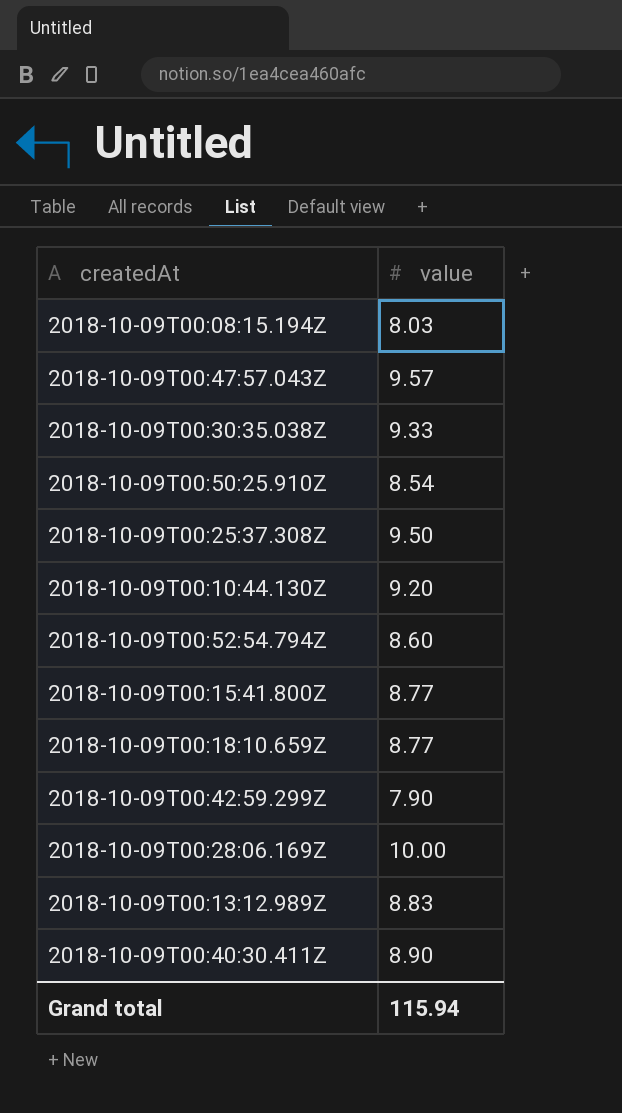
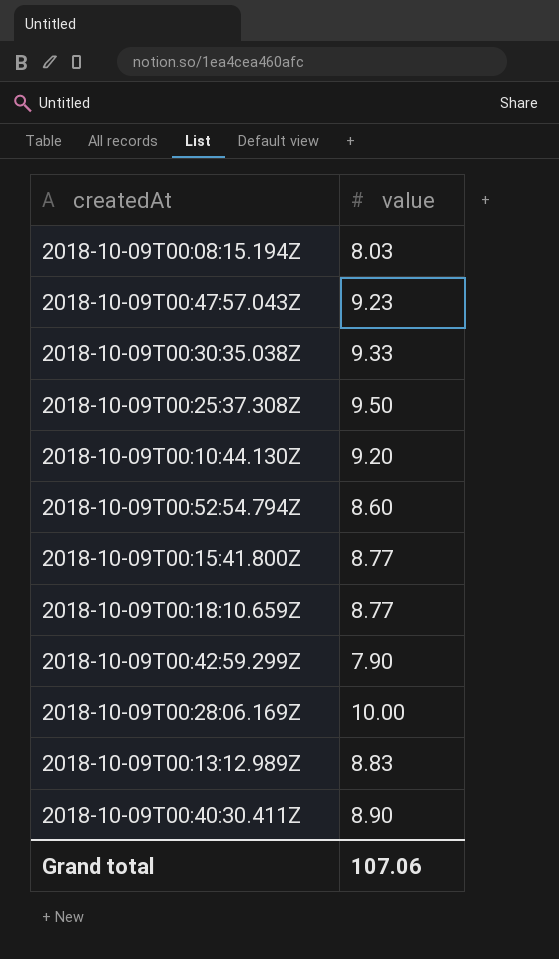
row 2018-10-09T00:50:25.910Z: 8.54 -> none
2018-10-09T00:47:57.043Z | value: 9.57 -> 9.23
Grand total | value: 115.94 -> 107.06

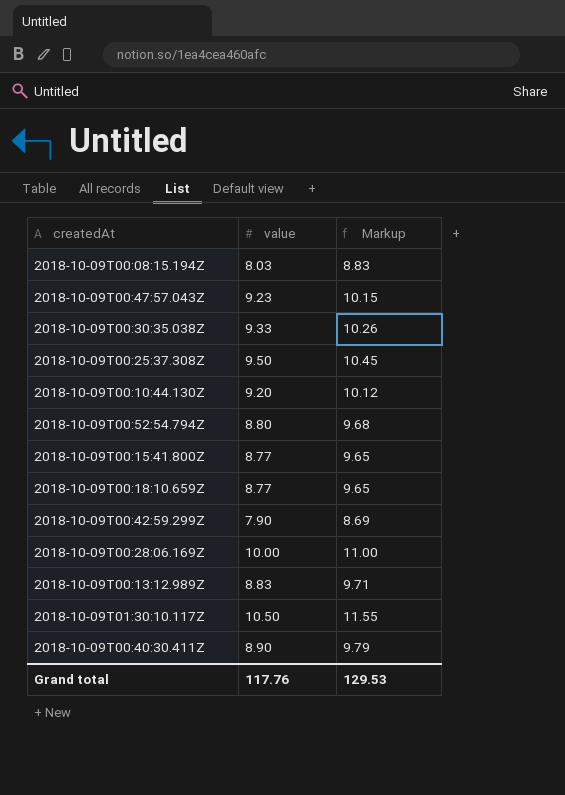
column Markup | formula: none -> [value] * 1.1
2018-10-09T00:52:54.794Z | value: 8.60 -> 8.80
row 2018-10-09T01:30:10.117Z: none -> 10.50 | 11.55
Grand total | value: 107.06 -> 117.76

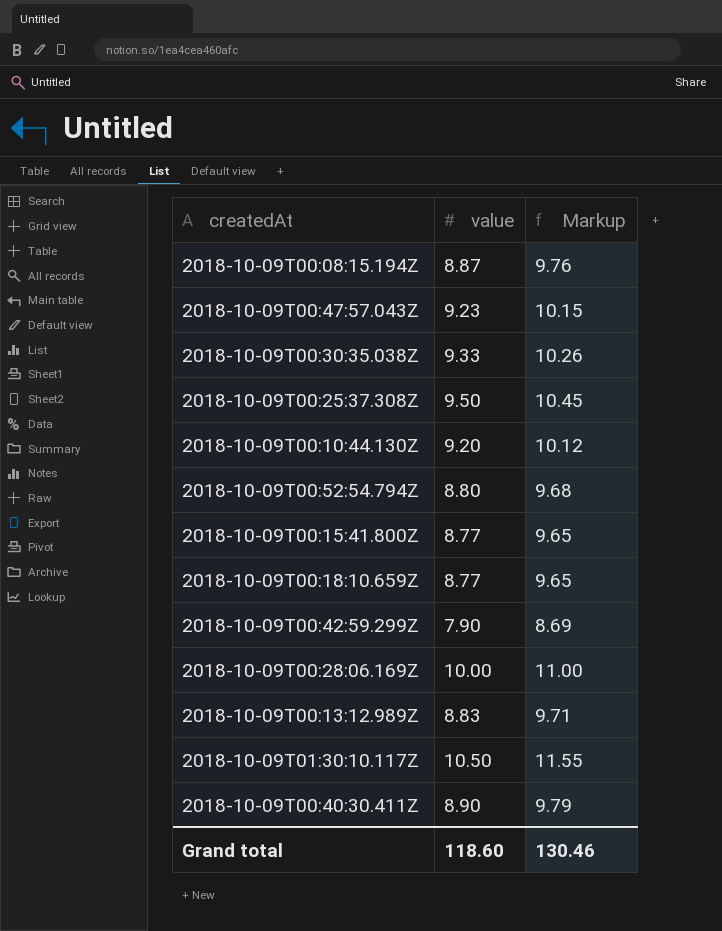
2018-10-09T00:08:15.194Z | value: 8.03 -> 8.87
2018-10-09T00:08:15.194Z | Markup: 8.83 -> 9.76
Grand total | value: 117.76 -> 118.60
Grand total | Markup: 129.53 -> 130.46

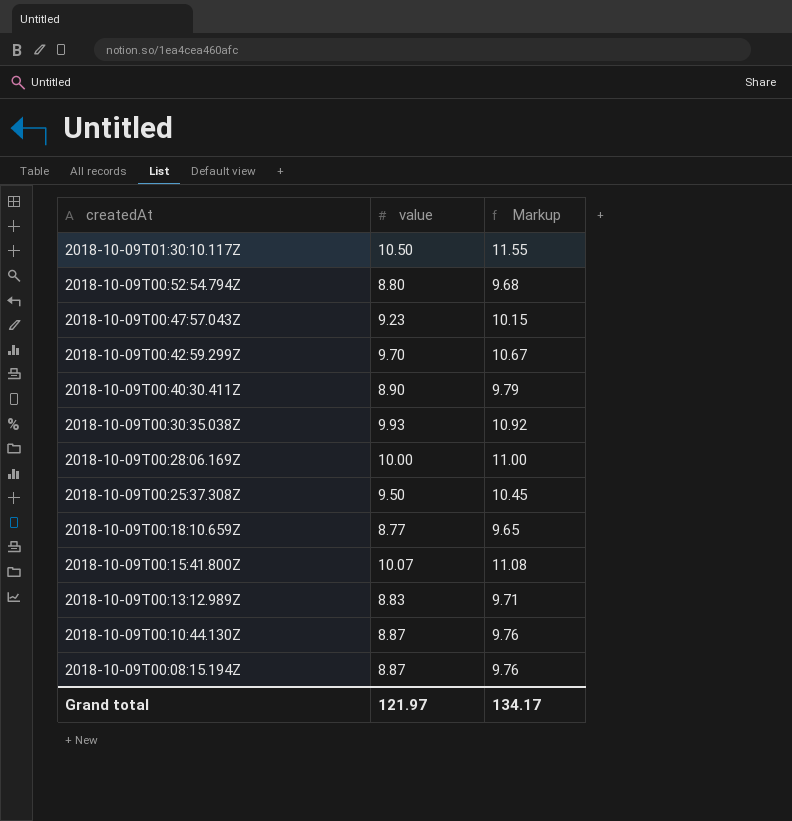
row order: none -> createdAt descending
2018-10-09T00:42:59.299Z | value: 7.90 -> 9.70
2018-10-09T00:42:59.299Z | Markup: 8.69 -> 10.67
2018-10-09T00:30:35.038Z | value: 9.33 -> 9.93
2018-10-09T00:30:35.038Z | Markup: 10.26 -> 10.92
2018-10-09T00:15:41.800Z | value: 8.77 -> 10.07
2018-10-09T00:15:41.800Z | Markup: 9.65 -> 11.08
2018-10-09T00:10:44.130Z | value: 9.20 -> 8.87
2018-10-09T00:10:44.130Z | Markup: 10.12 -> 9.76
Grand total | value: 118.60 -> 121.97
Grand total | Markup: 130.46 -> 134.17

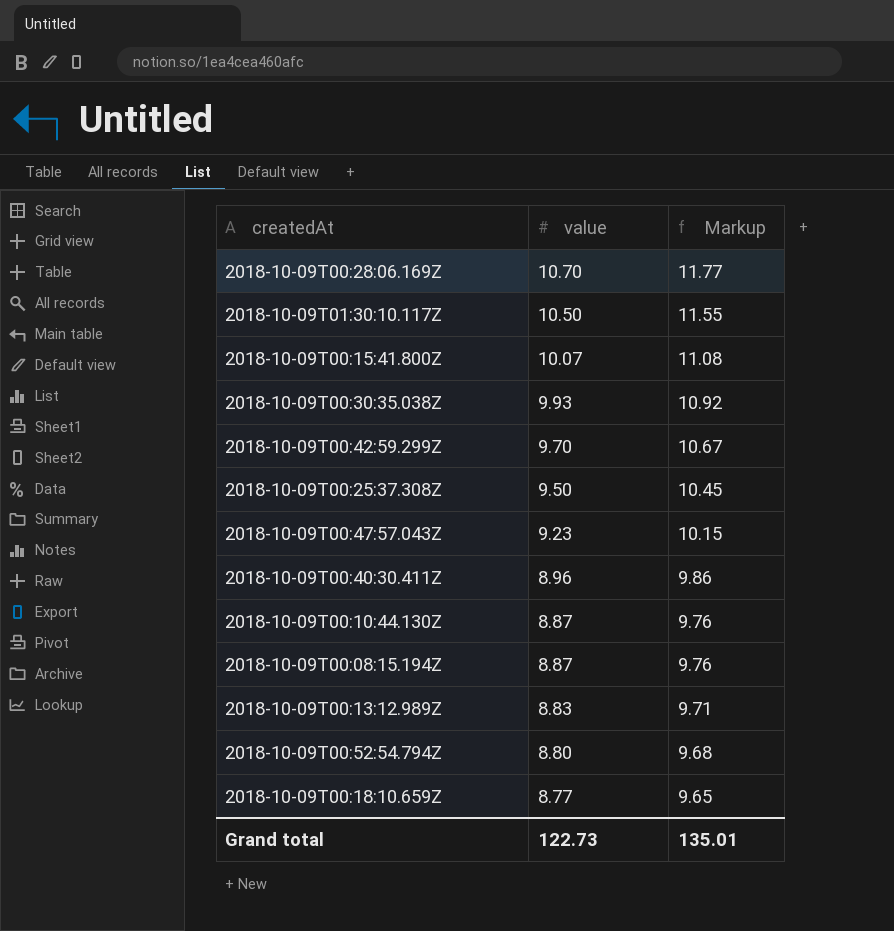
row order: createdAt descending -> value descending
2018-10-09T00:28:06.169Z | value: 10.00 -> 10.70
2018-10-09T00:28:06.169Z | Markup: 11.00 -> 11.77
2018-10-09T00:40:30.411Z | value: 8.90 -> 8.96
2018-10-09T00:40:30.411Z | Markup: 9.79 -> 9.86
Grand total | value: 121.97 -> 122.73
Grand total | Markup: 134.17 -> 135.01

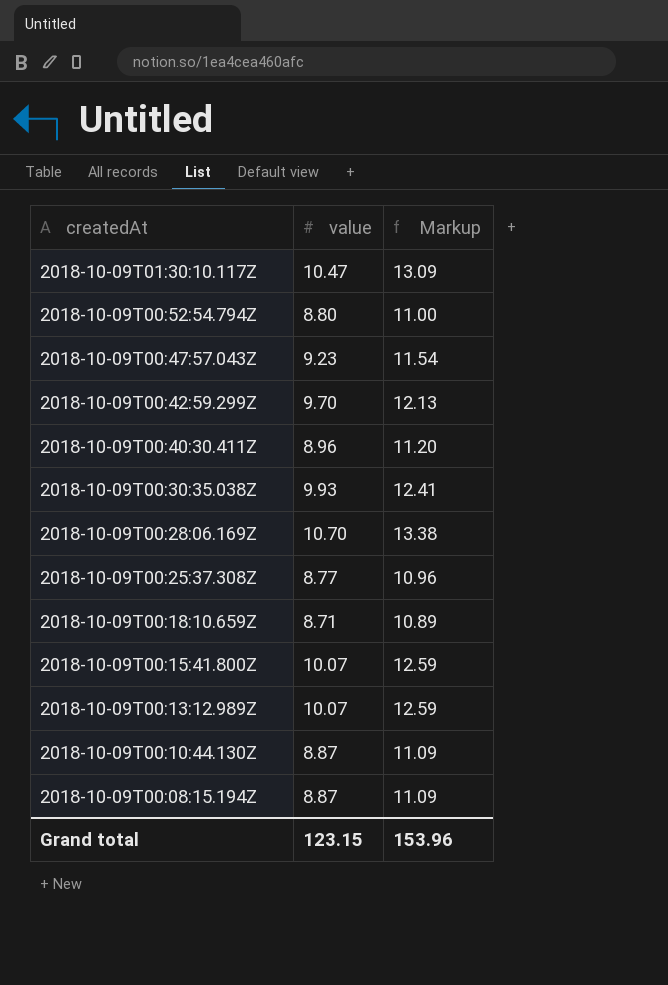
row order: value descending -> createdAt descending
column Markup | formula: [value] * 1.1 -> [value] * 1.25
2018-10-09T01:30:10.117Z | value: 10.50 -> 10.47
2018-10-09T00:25:37.308Z | value: 9.50 -> 8.77
2018-10-09T00:18:10.659Z | value: 8.77 -> 8.71
2018-10-09T00:13:12.989Z | value: 8.83 -> 10.07
Grand total | value: 122.73 -> 123.15
Grand total | Markup: 135.01 -> 153.96

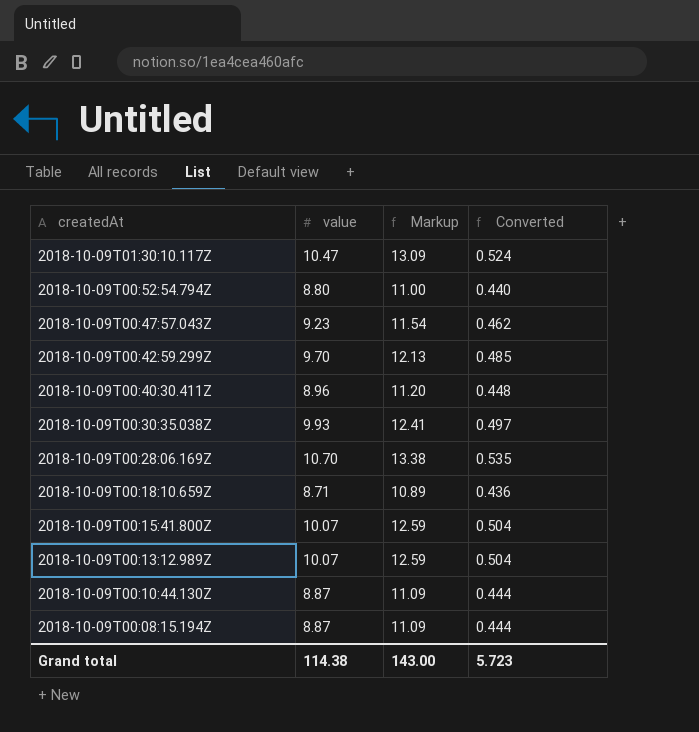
column Converted | formula: none -> [value] * 0.05
row 2018-10-09T00:25:37.308Z: 8.77 | 10.96 -> none
Grand total | value: 123.15 -> 114.38
Grand total | Markup: 153.96 -> 143.00

